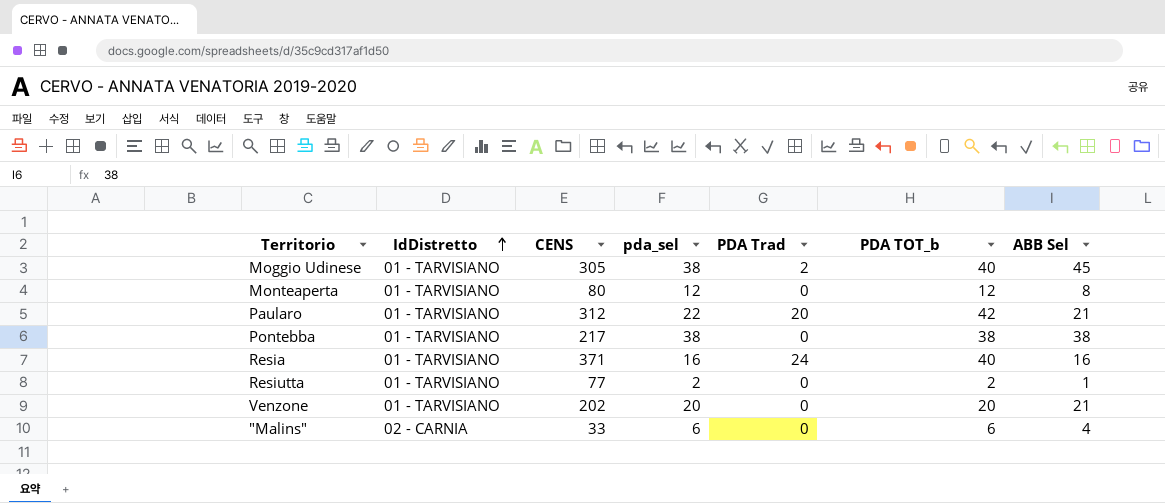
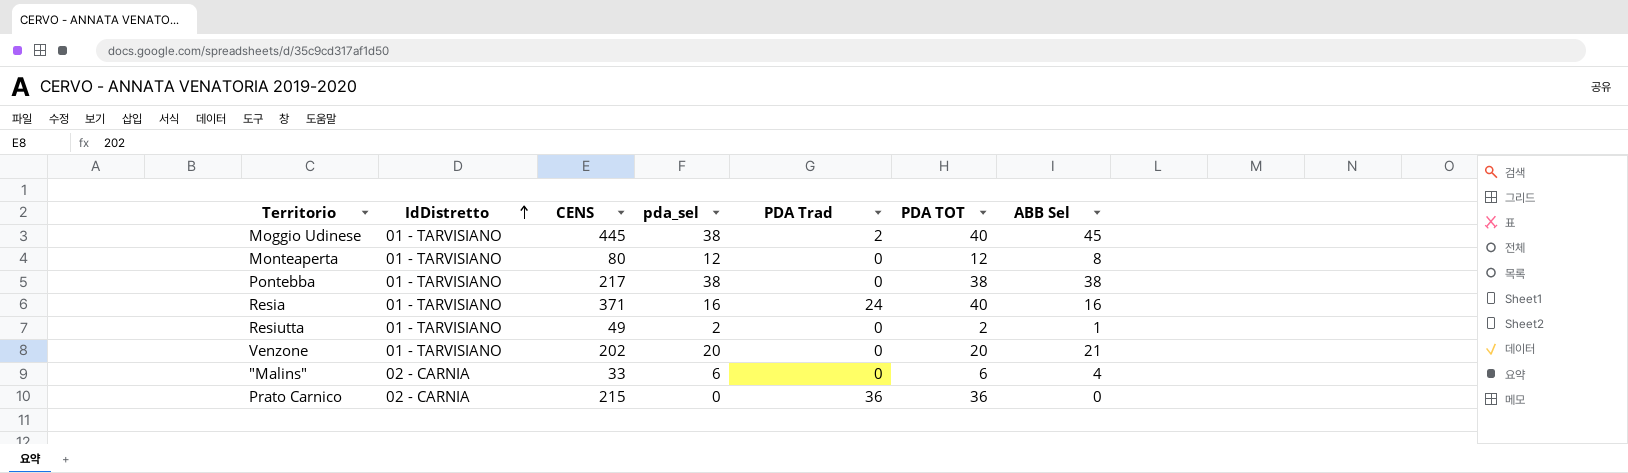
column name: PDA TOT_b -> PDA TOT
row Paularo: 01 - TARVISIANO | 312 | 22 | 20 | 42 | 21 -> none
Moggio Udinese | CENS: 305 -> 445
Resiutta | CENS: 77 -> 49
row Prato Carnico: none -> 02 - CARNIA | 215 | 0 | 36 | 36 | 0

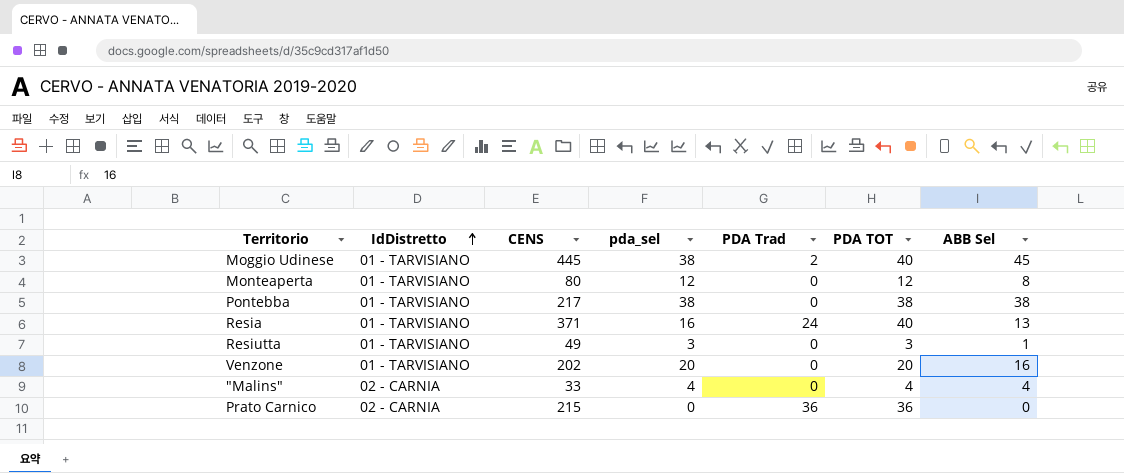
Resia | ABB Sel: 16 -> 13
Resiutta | pda_sel: 2 -> 3
Resiutta | PDA TOT: 2 -> 3
Venzone | ABB Sel: 21 -> 16
"Malins" | pda_sel: 6 -> 4
"Malins" | PDA TOT: 6 -> 4

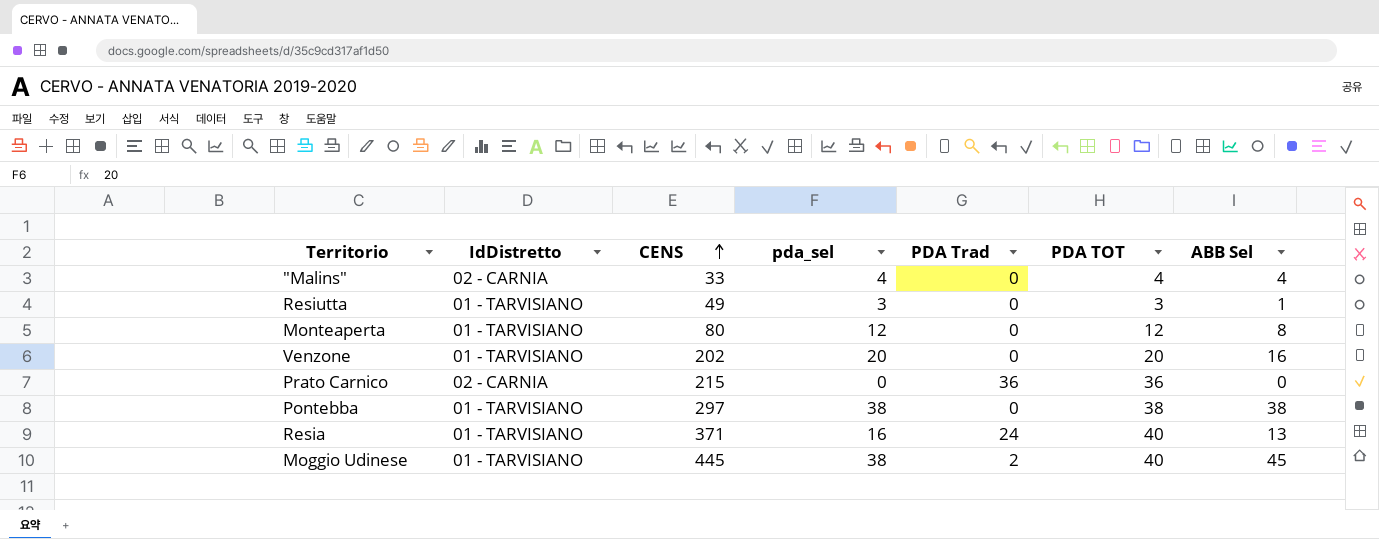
row order: IdDistretto ascending -> CENS ascending
Pontebba | CENS: 217 -> 297

